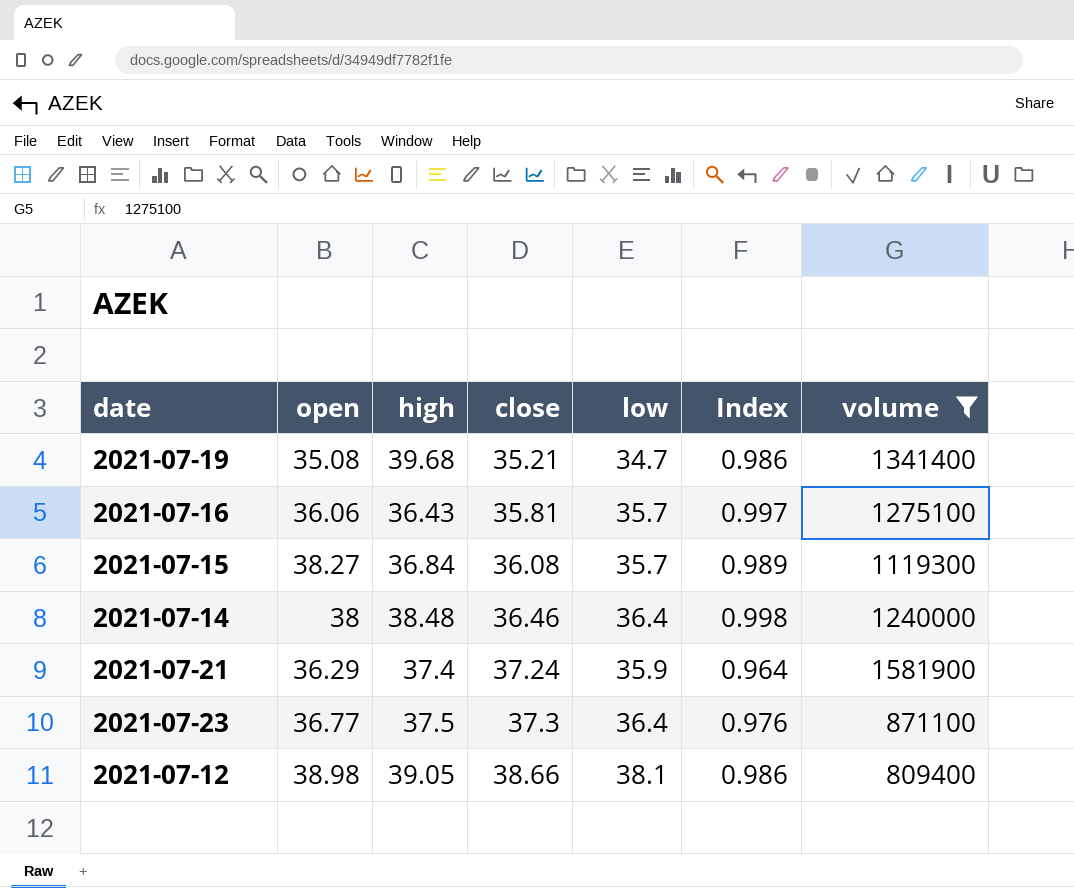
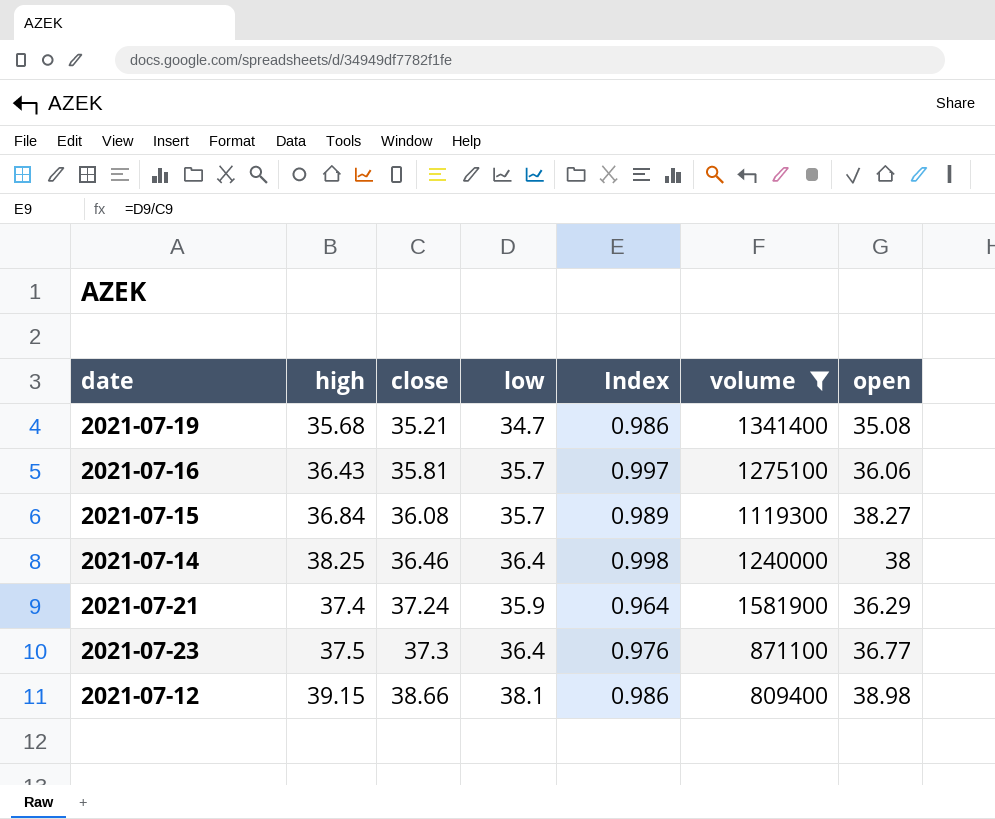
column open | position: 2 -> 7
2021-07-19 | high: 39.68 -> 35.68
2021-07-14 | high: 38.48 -> 38.25
2021-07-12 | high: 39.05 -> 39.15

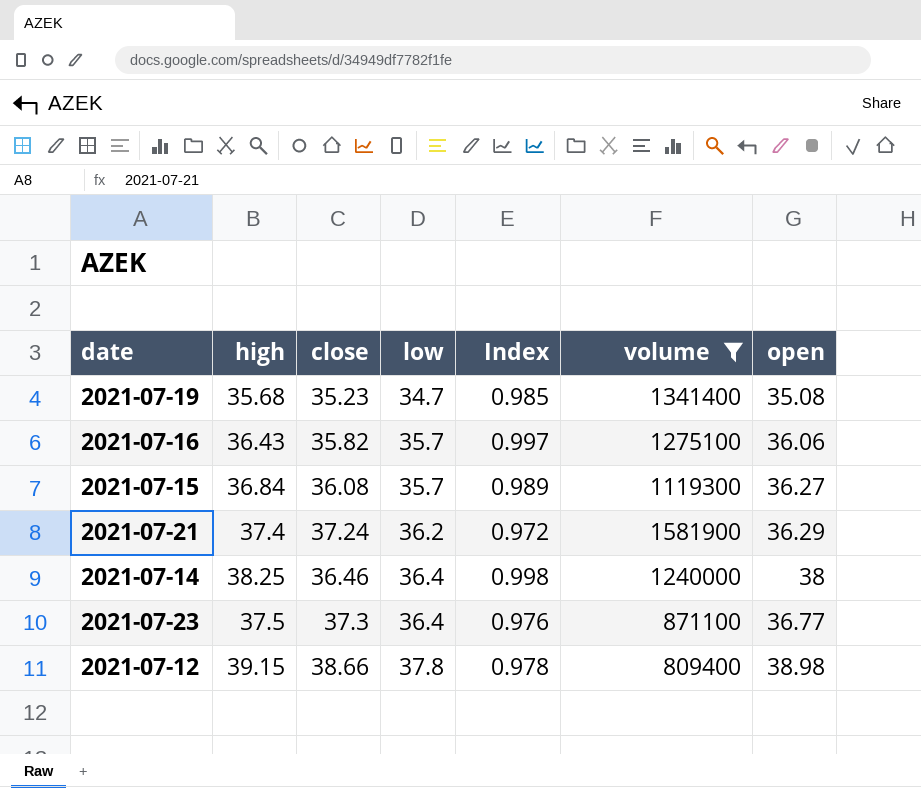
row order: close ascending -> low ascending
2021-07-19 | close: 35.21 -> 35.23
2021-07-19 | Index: 0.986 -> 0.985
2021-07-16 | close: 35.81 -> 35.82
2021-07-15 | open: 38.27 -> 36.27
2021-07-21 | low: 35.9 -> 36.2
2021-07-21 | Index: 0.964 -> 0.972
2021-07-12 | low: 38.1 -> 37.8
2021-07-12 | Index: 0.986 -> 0.978

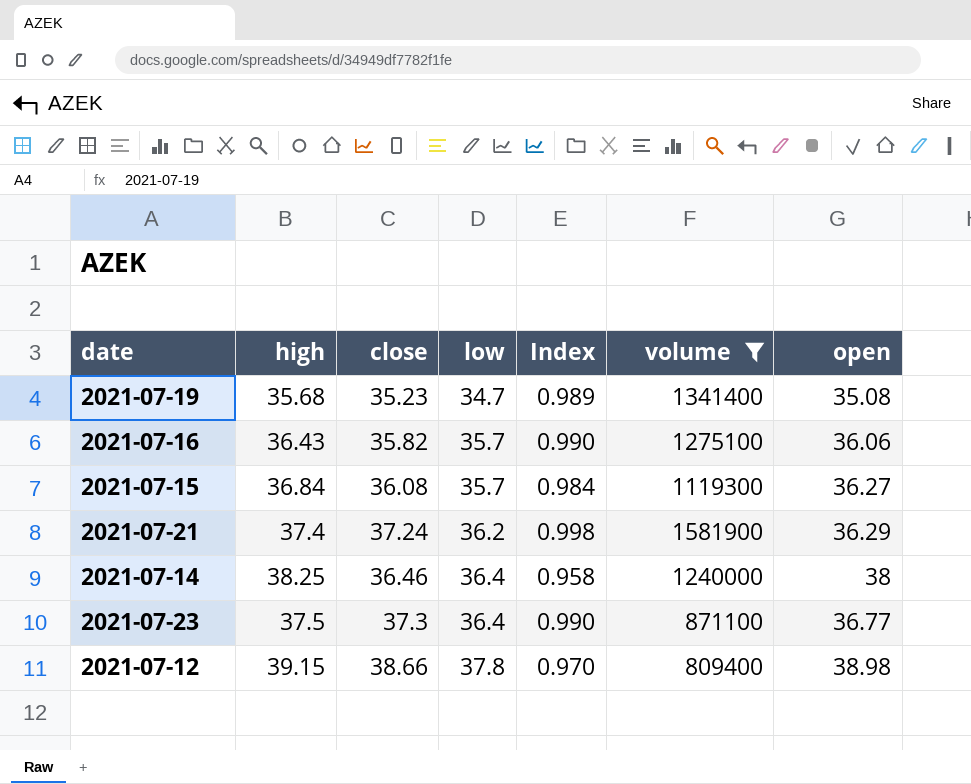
column Index | formula: [low] / [close] -> [low] / [open]

